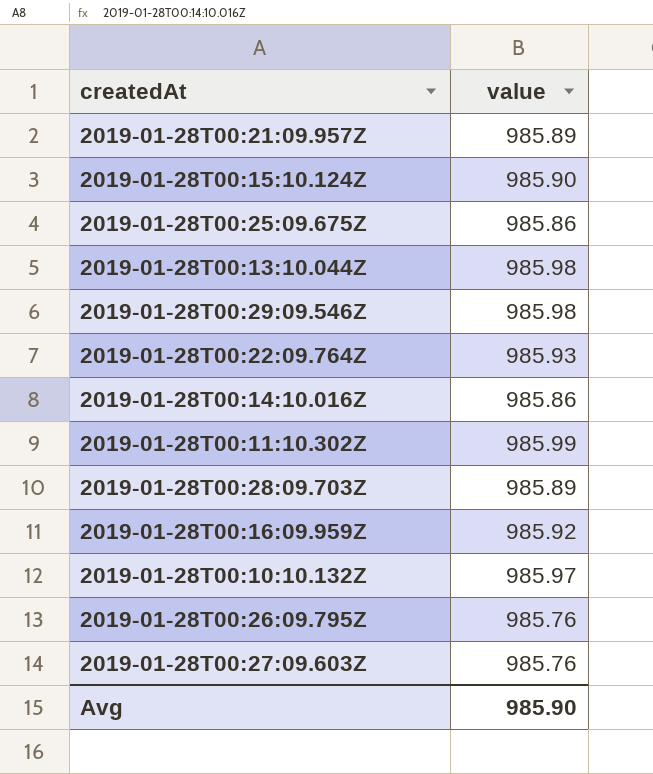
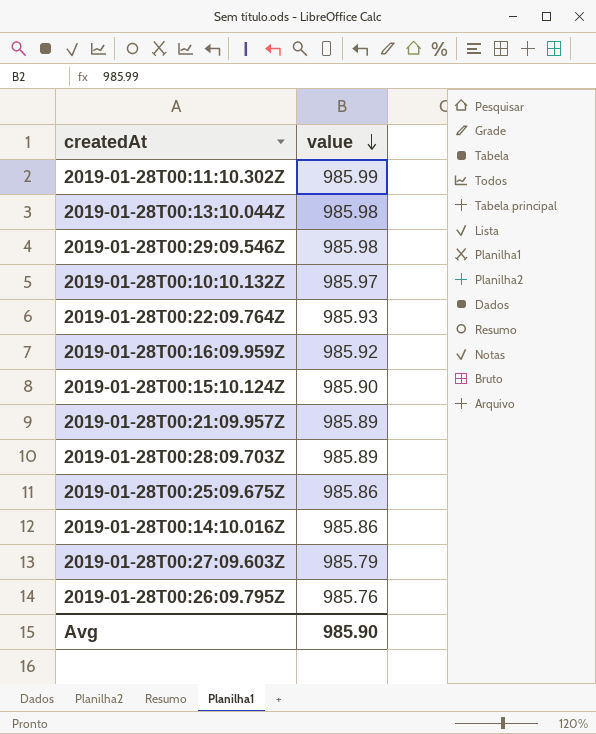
row order: none -> value descending
2019-01-28T00:27:09.603Z | value: 985.76 -> 985.79

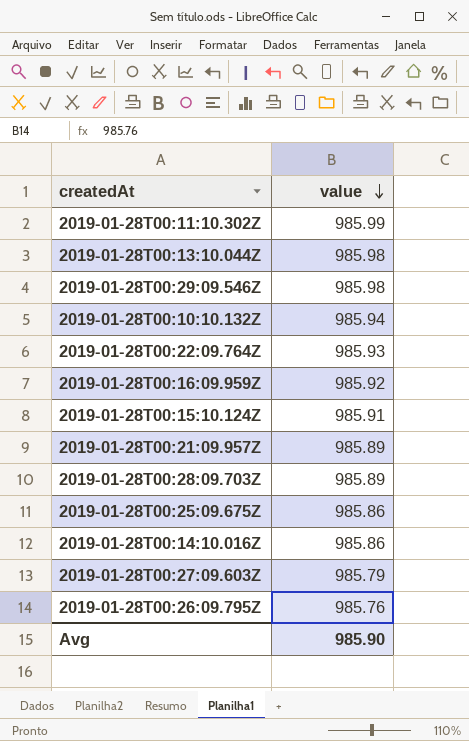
2019-01-28T00:10:10.132Z | value: 985.97 -> 985.94
2019-01-28T00:15:10.124Z | value: 985.90 -> 985.91

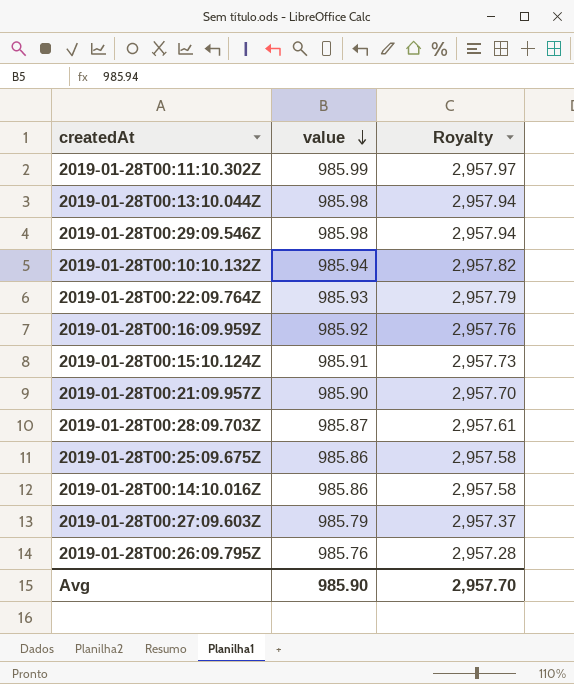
column Royalty | formula: none -> [value] * 3
2019-01-28T00:21:09.957Z | value: 985.89 -> 985.90
2019-01-28T00:28:09.703Z | value: 985.89 -> 985.87

